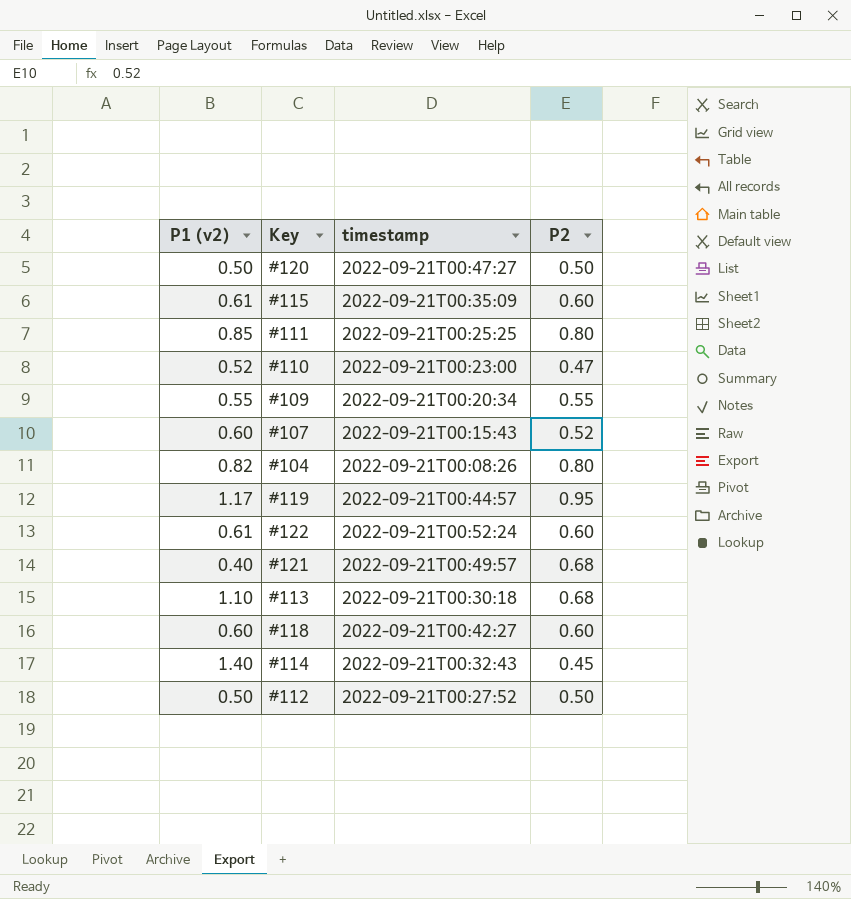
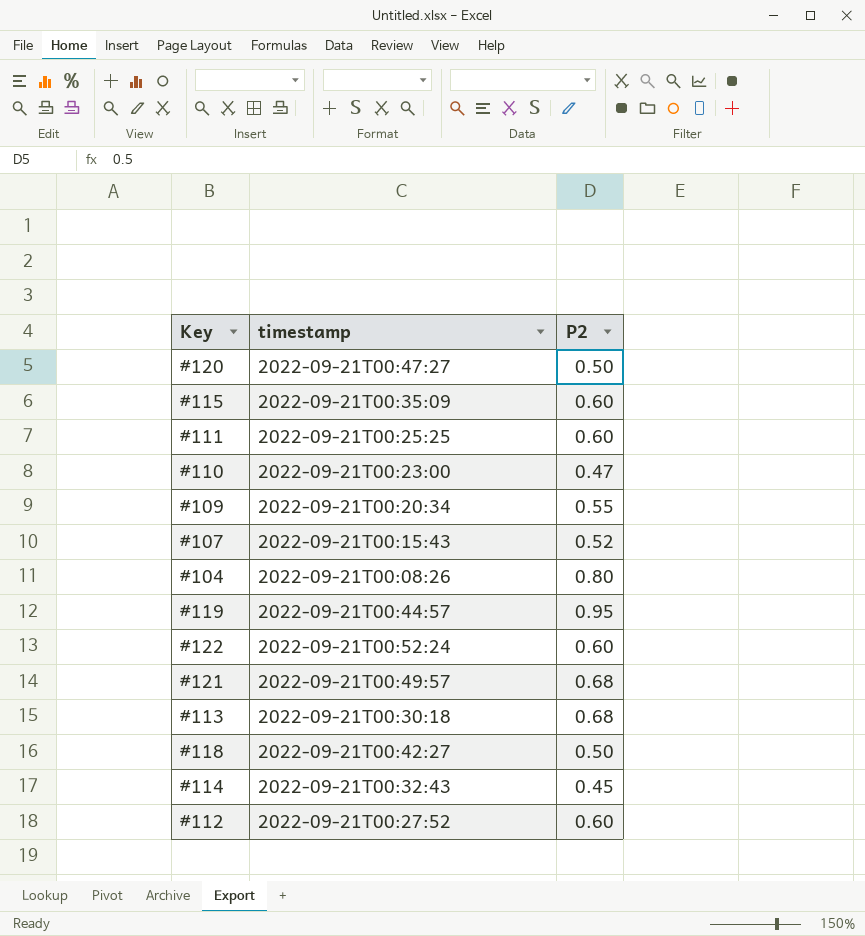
column P1 (v2) | position: 1 -> none
#111 | P2: 0.80 -> 0.60
#118 | P2: 0.60 -> 0.50
#112 | P2: 0.50 -> 0.60

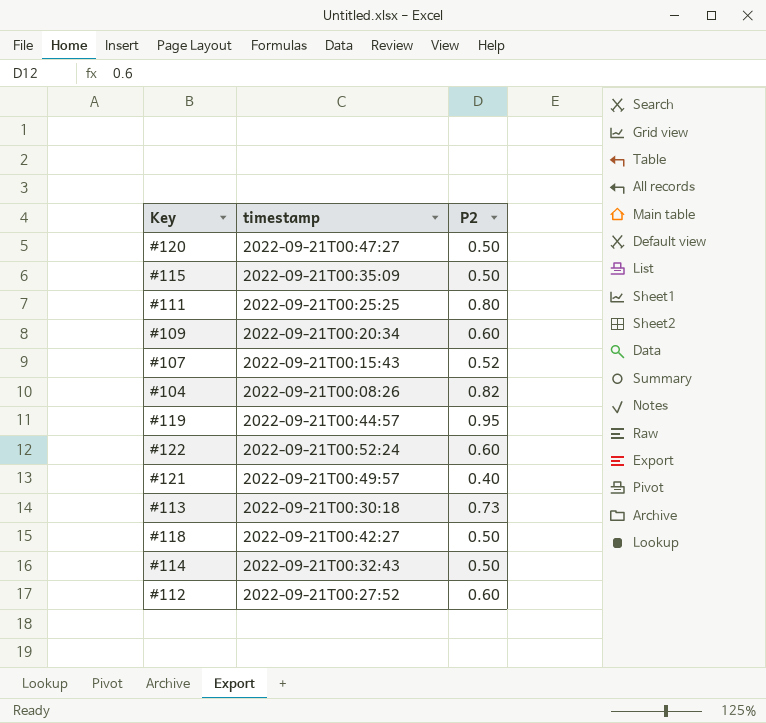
row #110: 2022-09-21T00:23:00 | 0.47 -> none
#115 | P2: 0.60 -> 0.50
#111 | P2: 0.60 -> 0.80
#109 | P2: 0.55 -> 0.60
#104 | P2: 0.80 -> 0.82
#121 | P2: 0.68 -> 0.40
#113 | P2: 0.68 -> 0.73
#114 | P2: 0.45 -> 0.50

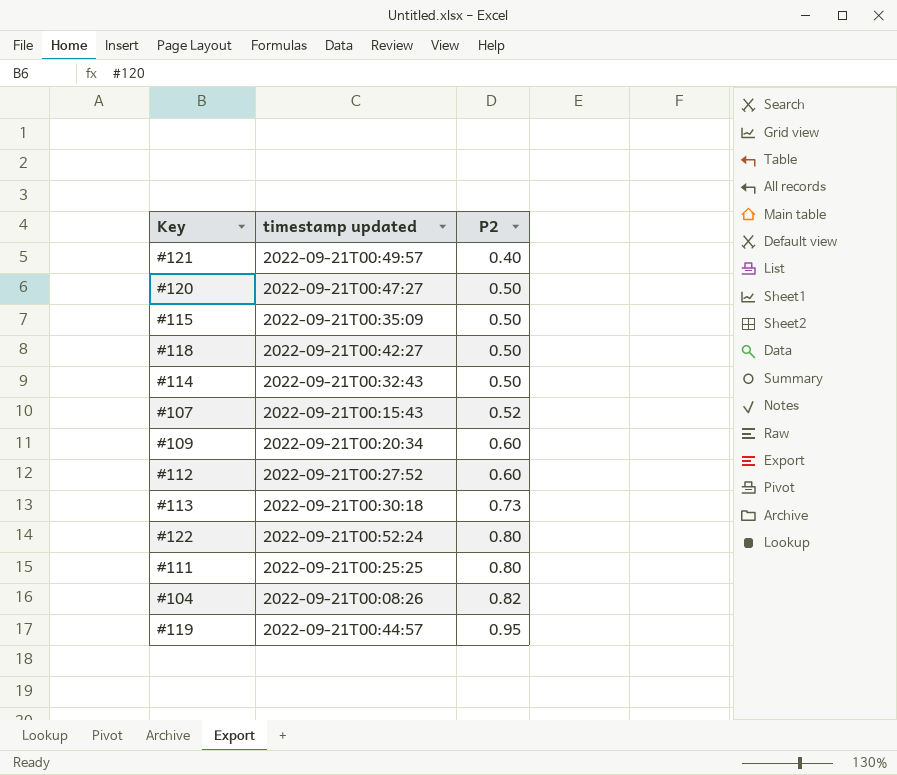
row order: none -> P2 ascending
column name: timestamp -> timestamp updated
#122 | P2: 0.60 -> 0.80

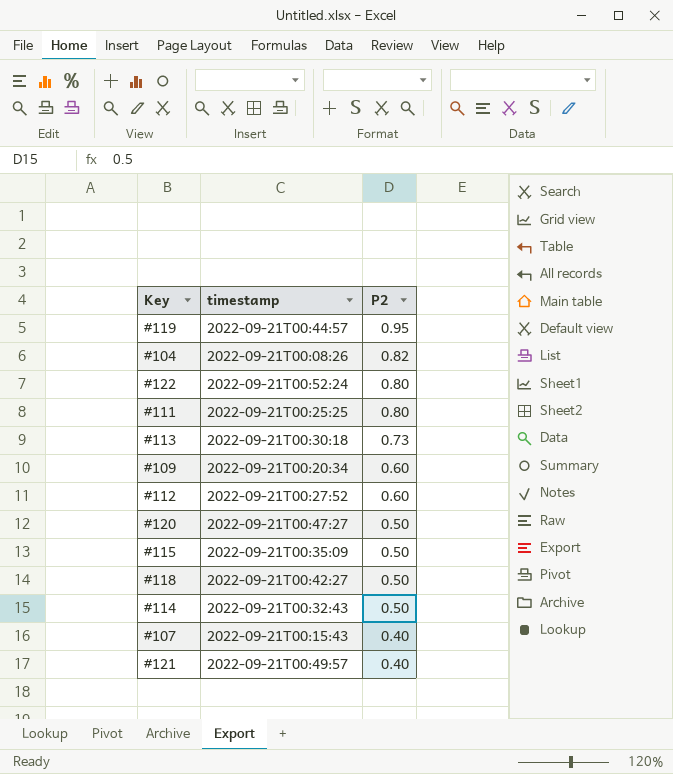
row order: P2 ascending -> P2 descending
column name: timestamp updated -> timestamp
#107 | P2: 0.52 -> 0.40

